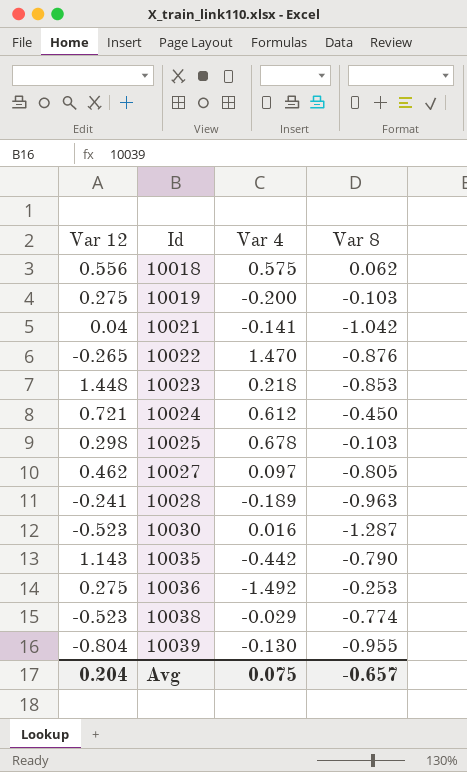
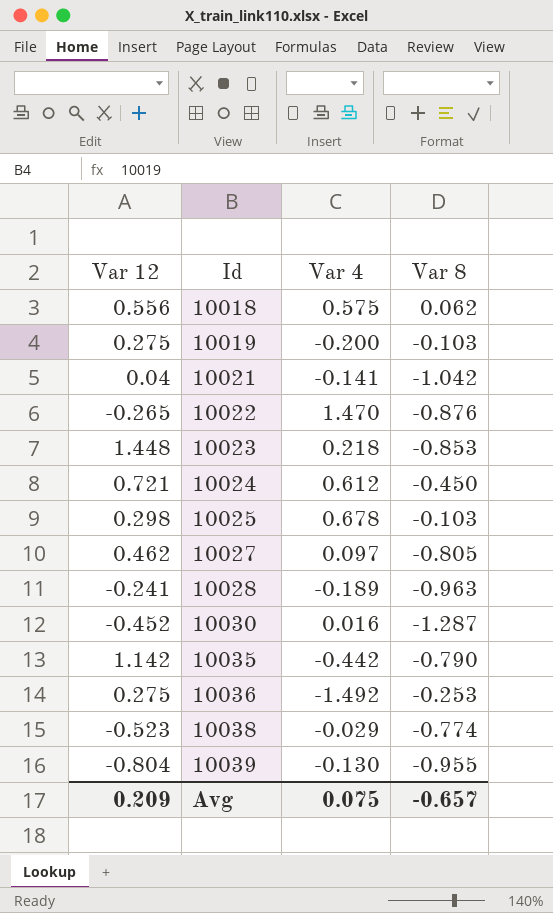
10030 | Var 12: -0.523 -> -0.452
10035 | Var 12: 1.143 -> 1.142
Avg | Var 12: 0.204 -> 0.209

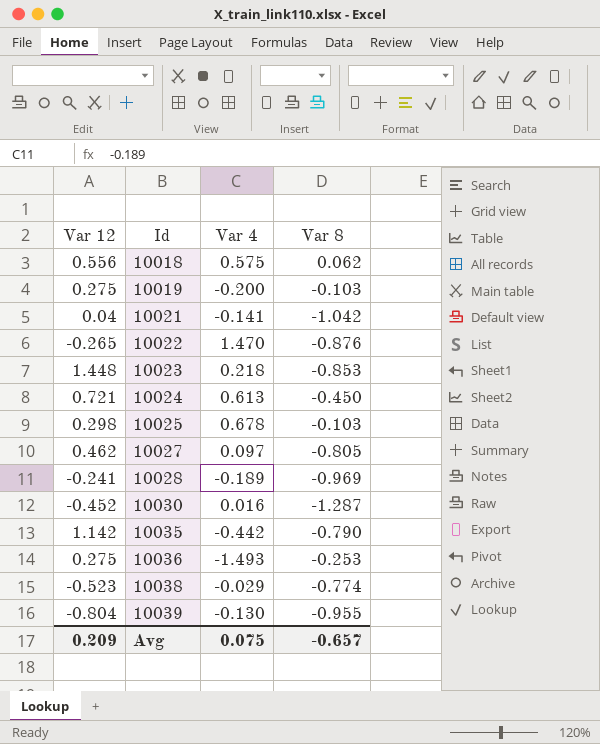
10024 | Var 4: 0.612 -> 0.613
10028 | Var 8: -0.963 -> -0.969
10036 | Var 4: -1.492 -> -1.493

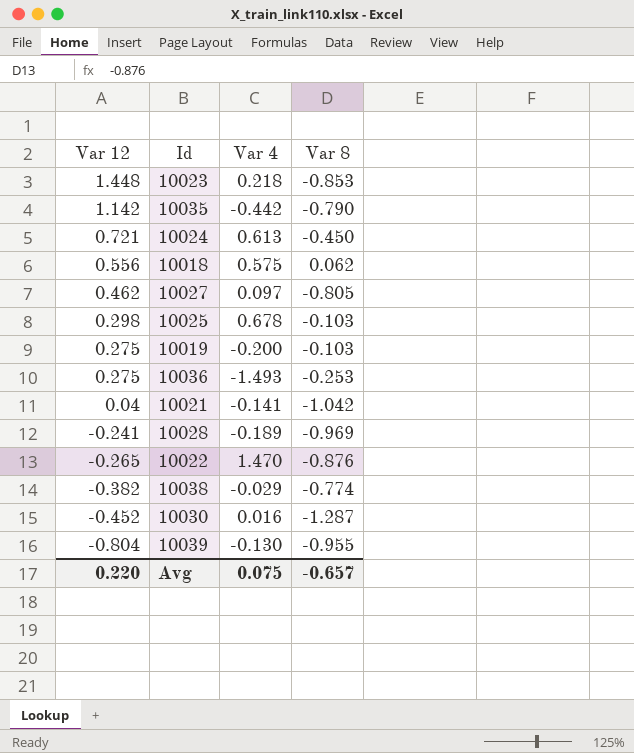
row order: Id ascending -> Var 12 descending
10038 | Var 12: -0.523 -> -0.382
Avg | Var 12: 0.209 -> 0.220

